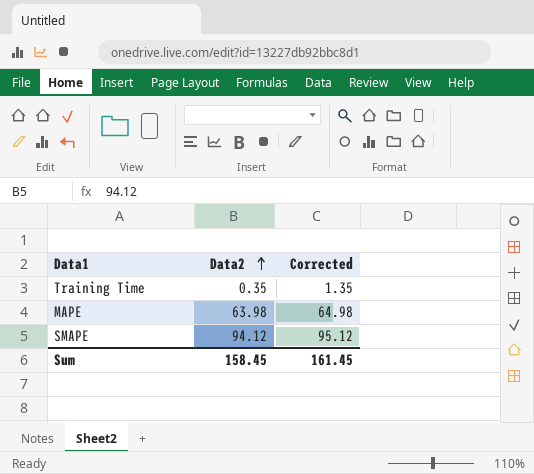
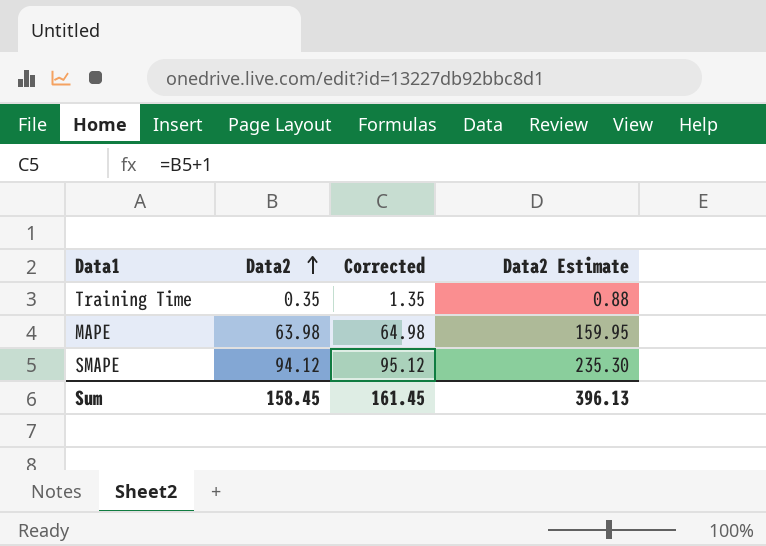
column Data2 Estimate | formula: none -> [Data2] * 2.5

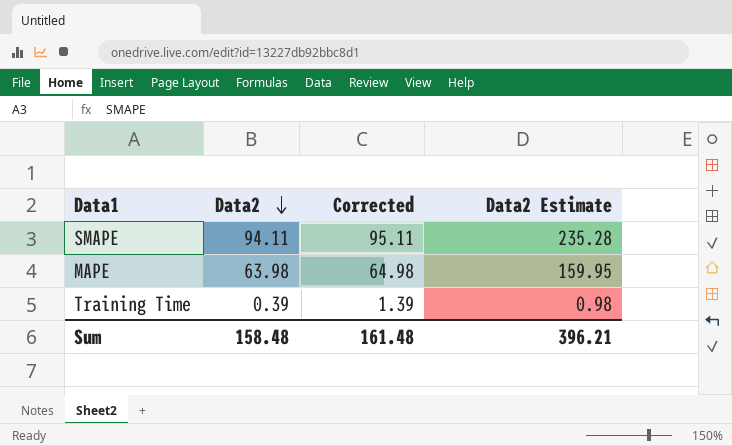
row order: Data2 ascending -> Data2 descending
SMAPE | Data2: 94.12 -> 94.11
SMAPE | Corrected: 95.12 -> 95.11
SMAPE | Data2 Estimate: 235.30 -> 235.28
Training Time | Data2: 0.35 -> 0.39
Training Time | Corrected: 1.35 -> 1.39
Training Time | Data2 Estimate: 0.88 -> 0.98
Sum | Data2: 158.45 -> 158.48
Sum | Corrected: 161.45 -> 161.48
Sum | Data2 Estimate: 396.13 -> 396.21

